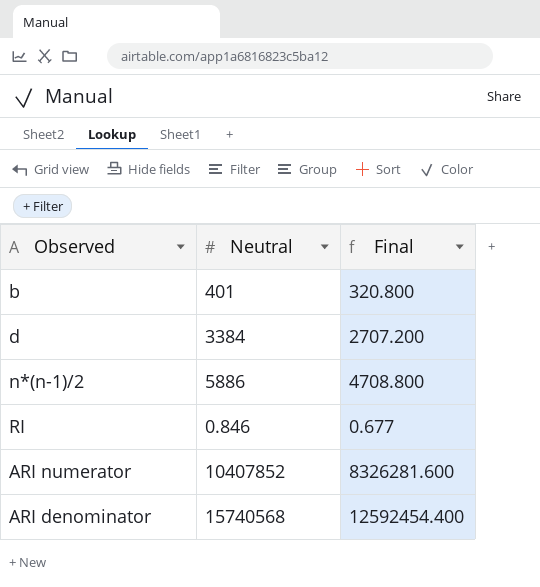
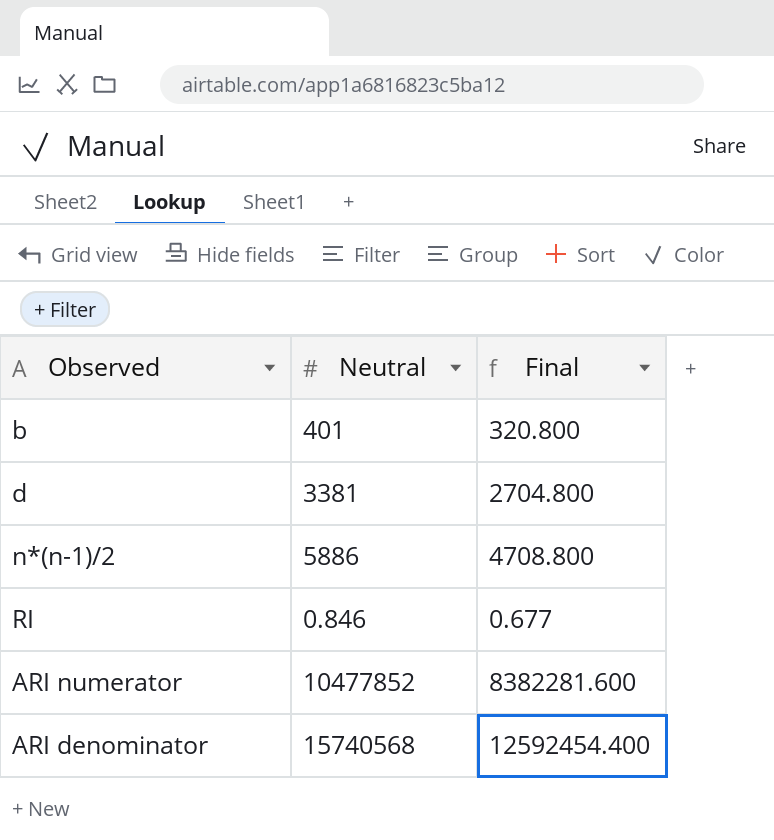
d | Neutral: 3384 -> 3381
d | Final: 2707.200 -> 2704.800
ARI numerator | Neutral: 10407852 -> 10477852
ARI numerator | Final: 8326281.600 -> 8382281.600

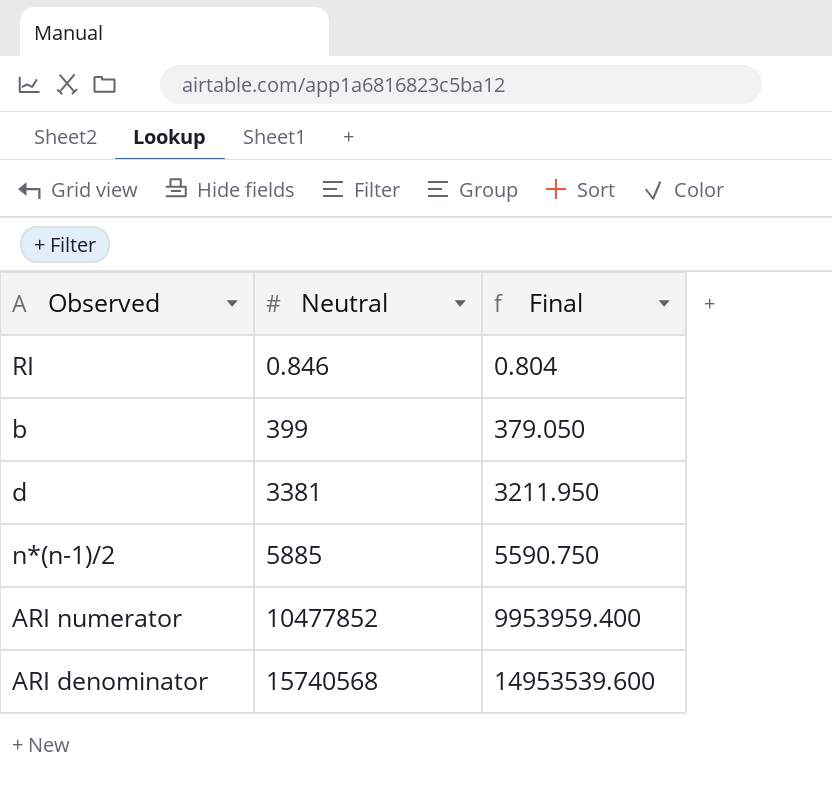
row order: none -> Neutral ascending
column Final | formula: [Neutral] * 0.8 -> [Neutral] * 0.95
b | Neutral: 401 -> 399
n*(n-1)/2 | Neutral: 5886 -> 5885

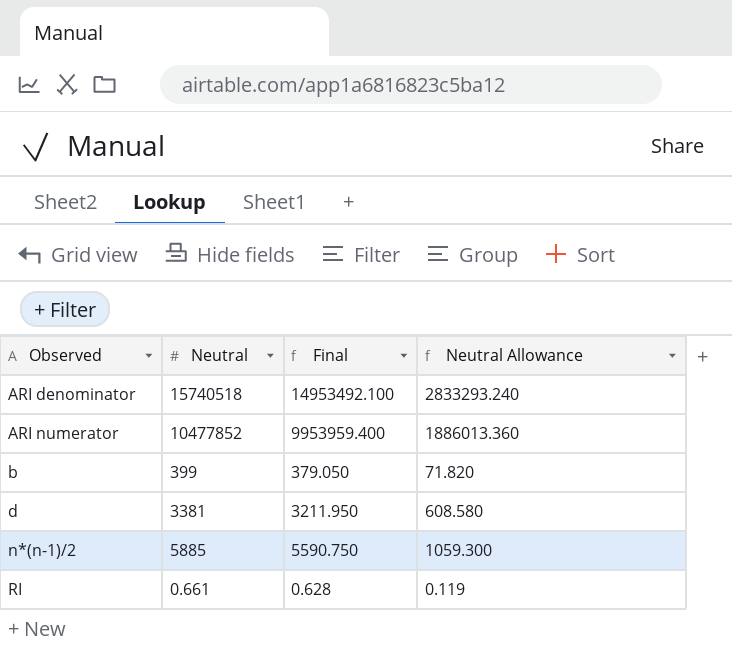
row order: Neutral ascending -> Observed ascending
column Neutral Allowance | formula: none -> [Neutral] * 0.18
ARI denominator | Neutral: 15740568 -> 15740518
ARI denominator | Final: 14953539.600 -> 14953492.100
RI | Neutral: 0.846 -> 0.661
RI | Final: 0.804 -> 0.628

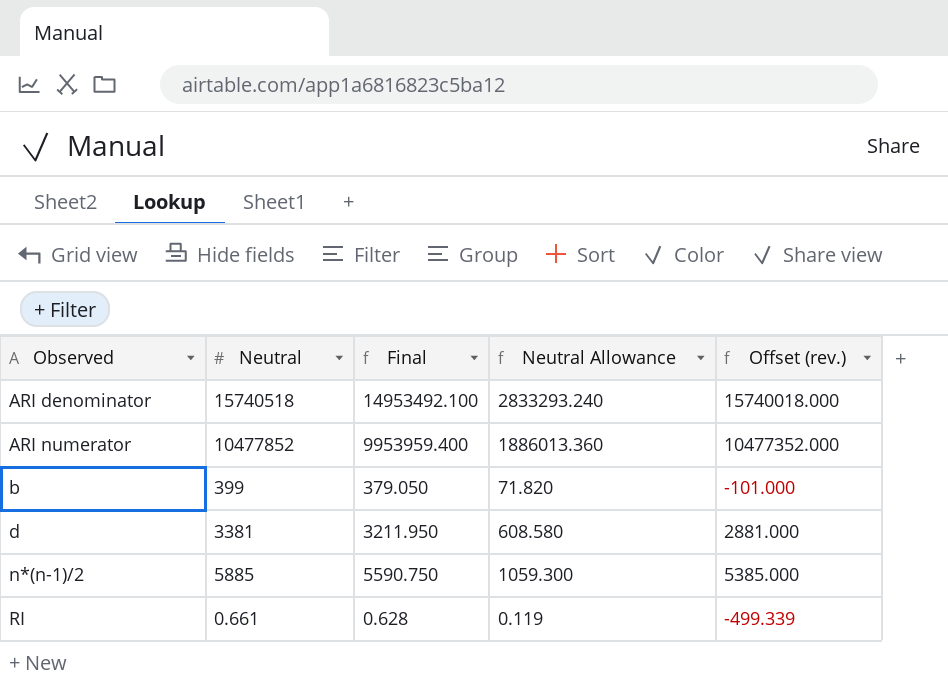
column Offset (rev.) | formula: none -> [Neutral] - 500

